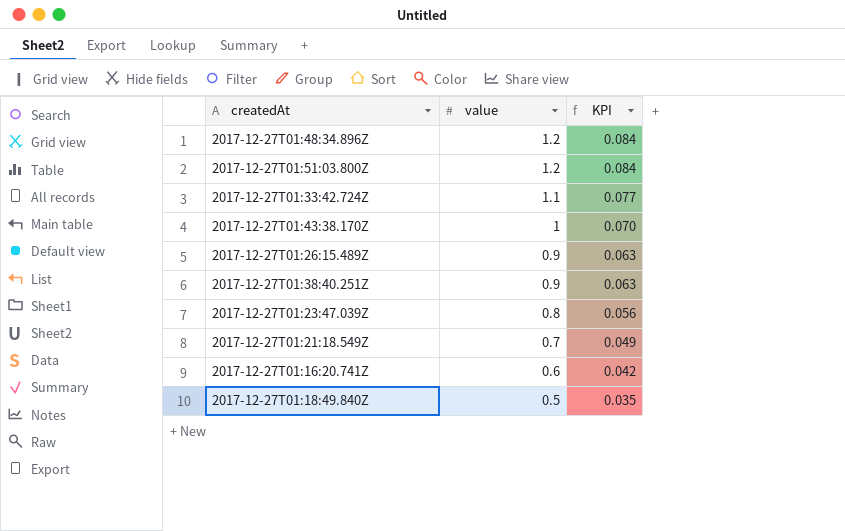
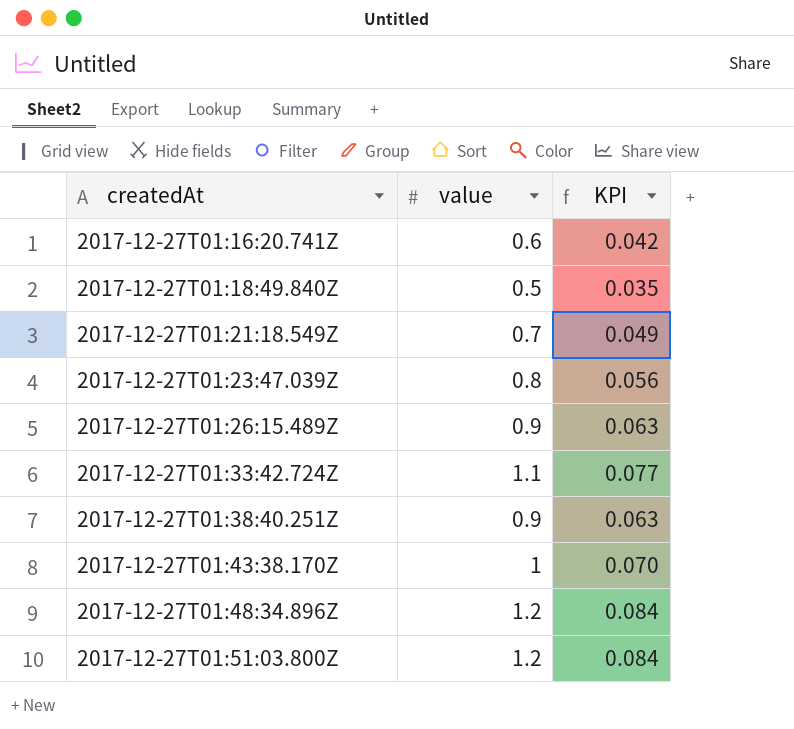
row order: value descending -> createdAt ascending

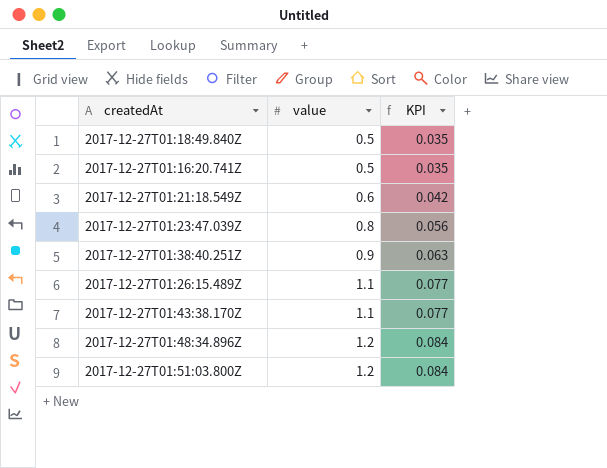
row order: createdAt ascending -> value ascending
row 2017-12-27T01:33:42.724Z: 1.1 | 0.077 -> none
2017-12-27T01:16:20.741Z | value: 0.6 -> 0.5
2017-12-27T01:16:20.741Z | KPI: 0.042 -> 0.035
2017-12-27T01:21:18.549Z | value: 0.7 -> 0.6
2017-12-27T01:21:18.549Z | KPI: 0.049 -> 0.042
2017-12-27T01:26:15.489Z | value: 0.9 -> 1.1
2017-12-27T01:26:15.489Z | KPI: 0.063 -> 0.077
2017-12-27T01:43:38.170Z | value: 1 -> 1.1
2017-12-27T01:43:38.170Z | KPI: 0.070 -> 0.077

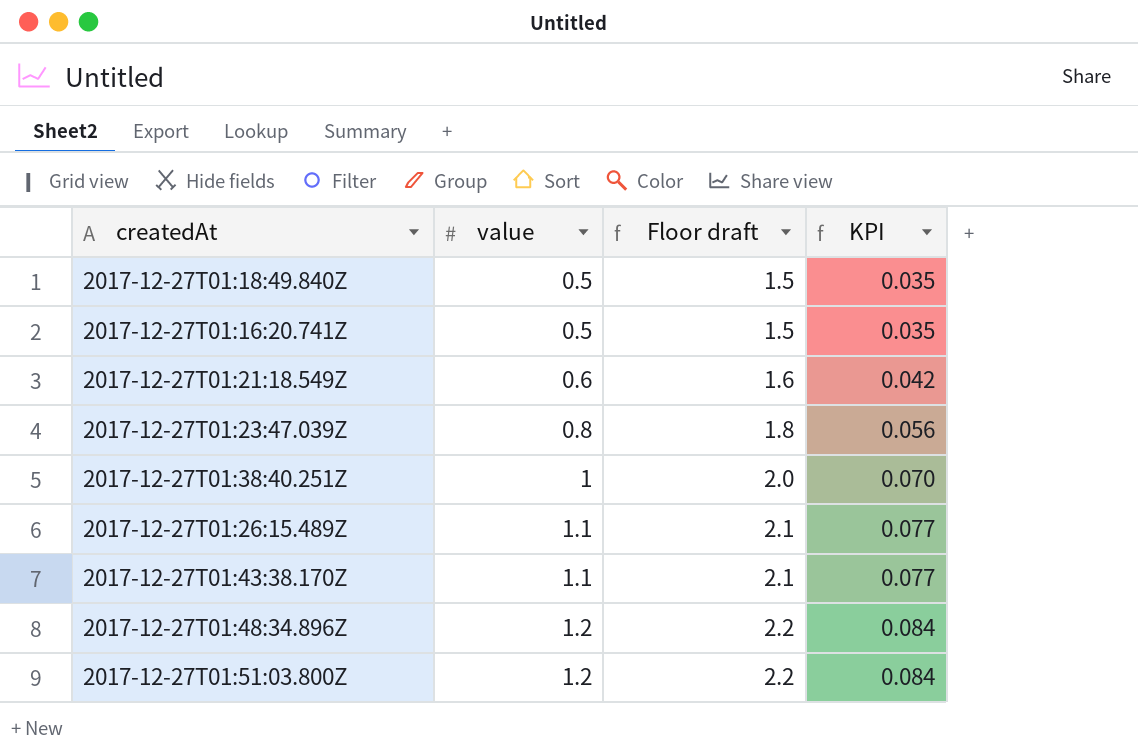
column Floor draft | formula: none -> [value] + 1
2017-12-27T01:38:40.251Z | value: 0.9 -> 1
2017-12-27T01:38:40.251Z | KPI: 0.063 -> 0.070

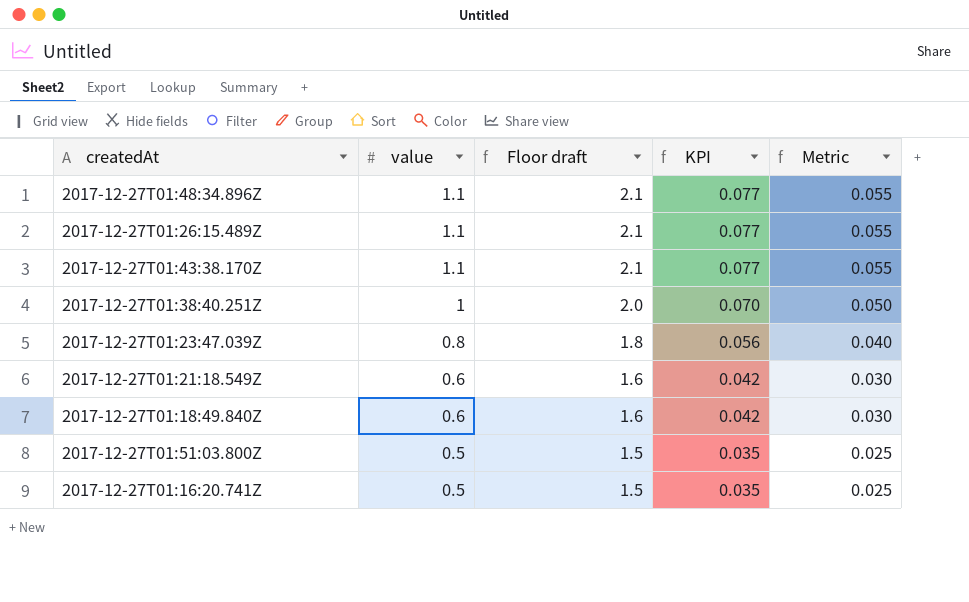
row order: value ascending -> value descending
column Metric | formula: none -> [value] * 0.05
2017-12-27T01:48:34.896Z | value: 1.2 -> 1.1
2017-12-27T01:48:34.896Z | Floor draft: 2.2 -> 2.1
2017-12-27T01:48:34.896Z | KPI: 0.084 -> 0.077
2017-12-27T01:18:49.840Z | value: 0.5 -> 0.6
2017-12-27T01:18:49.840Z | Floor draft: 1.5 -> 1.6
2017-12-27T01:18:49.840Z | KPI: 0.035 -> 0.042
2017-12-27T01:51:03.800Z | value: 1.2 -> 0.5
2017-12-27T01:51:03.800Z | Floor draft: 2.2 -> 1.5
2017-12-27T01:51:03.800Z | KPI: 0.084 -> 0.035

